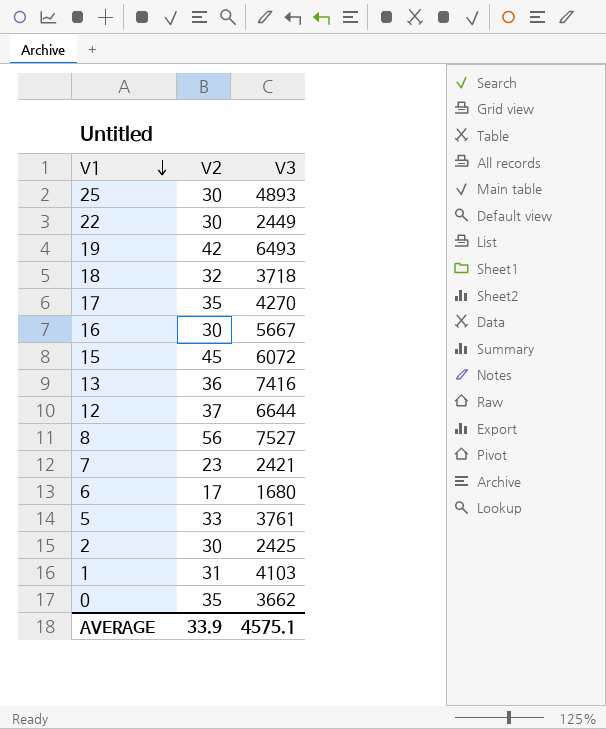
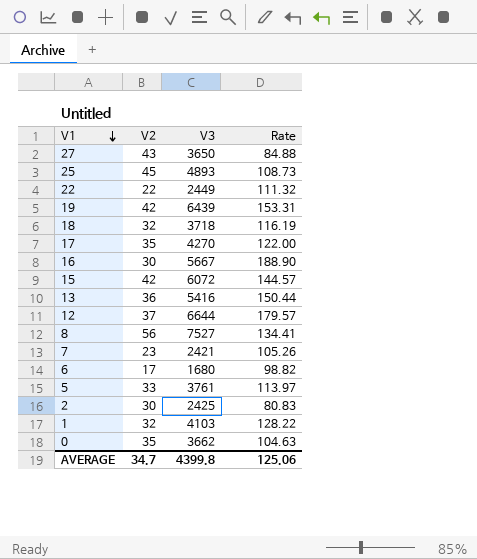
column Rate | formula: none -> [V3] / [V2]
row 27: none -> 43 | 3650 | 84.88
25 | V2: 30 -> 45
22 | V2: 30 -> 22
19 | V3: 6493 -> 6439
15 | V2: 45 -> 42
13 | V3: 7416 -> 5416
1 | V2: 31 -> 32
AVERAGE | V2: 33.9 -> 34.7
AVERAGE | V3: 4575.1 -> 4399.8

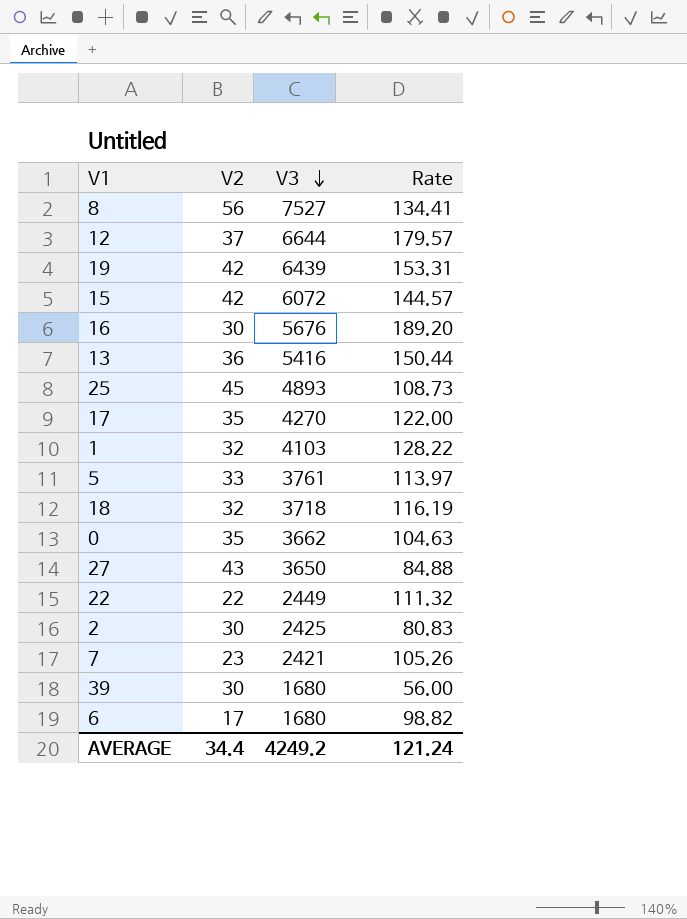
row order: V1 descending -> V3 descending
16 | V3: 5667 -> 5676
16 | Rate: 188.90 -> 189.20
row 39: none -> 30 | 1680 | 56.00
AVERAGE | V2: 34.7 -> 34.4
AVERAGE | V3: 4399.8 -> 4249.2
AVERAGE | Rate: 125.06 -> 121.24

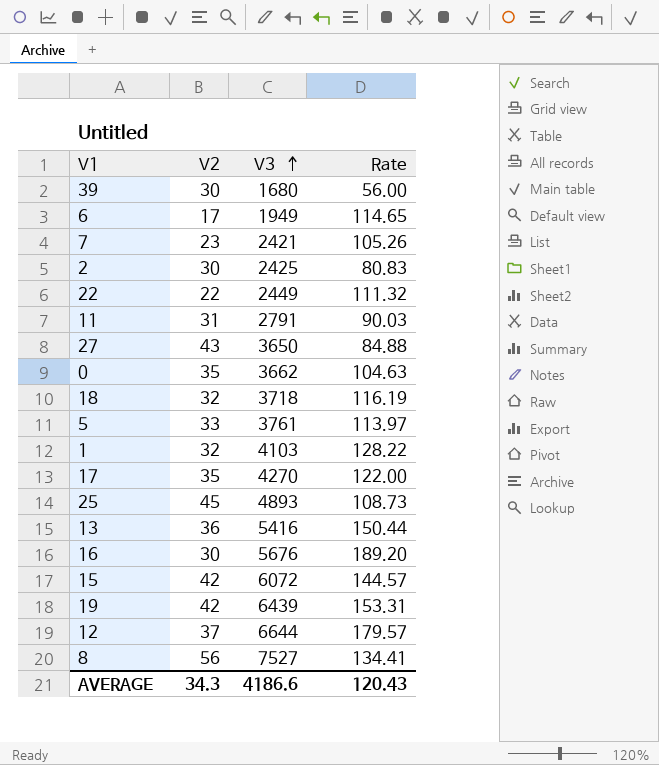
row order: V3 descending -> V3 ascending
6 | V3: 1680 -> 1949
6 | Rate: 98.82 -> 114.65
row 11: none -> 31 | 2791 | 90.03
AVERAGE | V2: 34.4 -> 34.3
AVERAGE | V3: 4249.2 -> 4186.6
AVERAGE | Rate: 121.24 -> 120.43

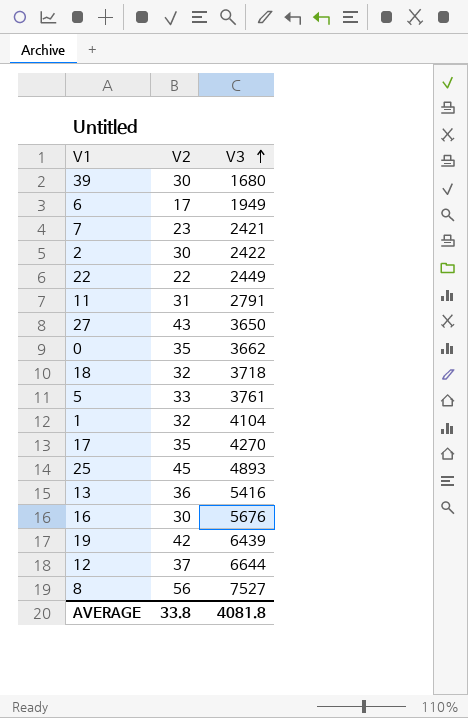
column Rate | formula: [V3] / [V2] -> none
row 15: 42 | 6072 | 144.57 -> none
2 | V3: 2425 -> 2422
1 | V3: 4103 -> 4104
AVERAGE | V2: 34.3 -> 33.8
AVERAGE | V3: 4186.6 -> 4081.8

